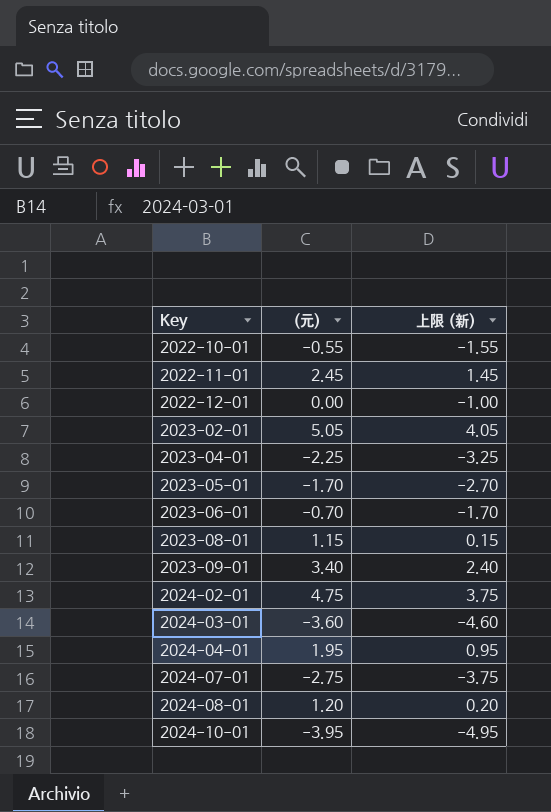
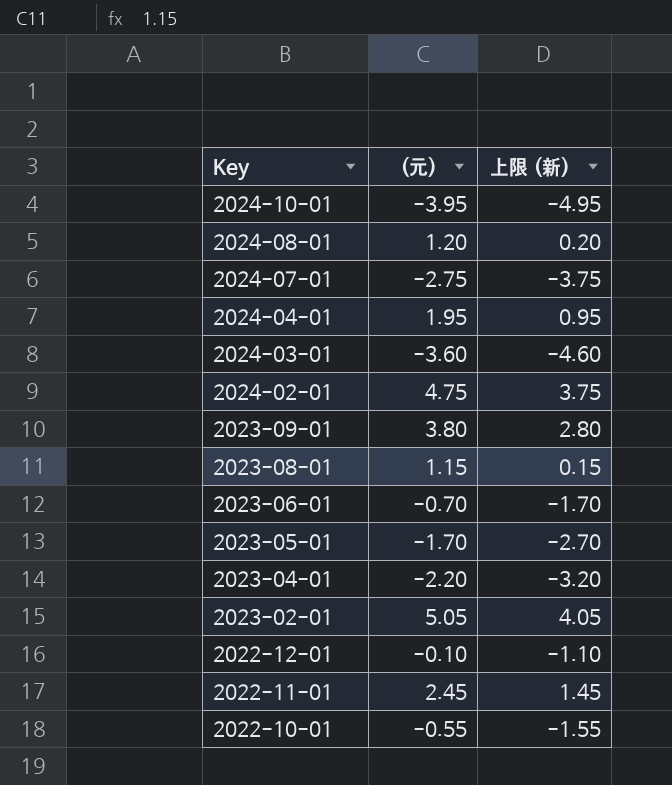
row order: Key ascending -> Key descending
2023-09-01 | (元): 3.40 -> 3.80
2023-09-01 | 上限 (新): 2.40 -> 2.80
2023-04-01 | (元): -2.25 -> -2.20
2023-04-01 | 上限 (新): -3.25 -> -3.20
2022-12-01 | (元): 0.00 -> -0.10
2022-12-01 | 上限 (新): -1.00 -> -1.10

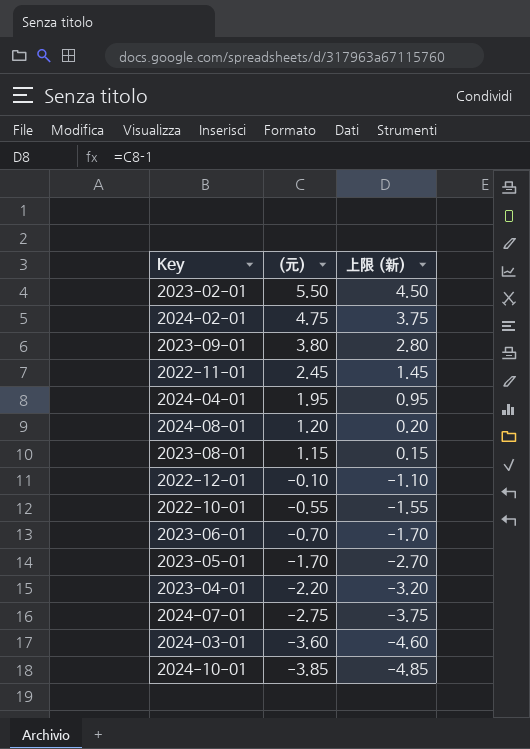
row order: Key descending -> (元) descending
2023-02-01 | (元): 5.05 -> 5.50
2023-02-01 | 上限 (新): 4.05 -> 4.50
2024-10-01 | (元): -3.95 -> -3.85
2024-10-01 | 上限 (新): -4.95 -> -4.85

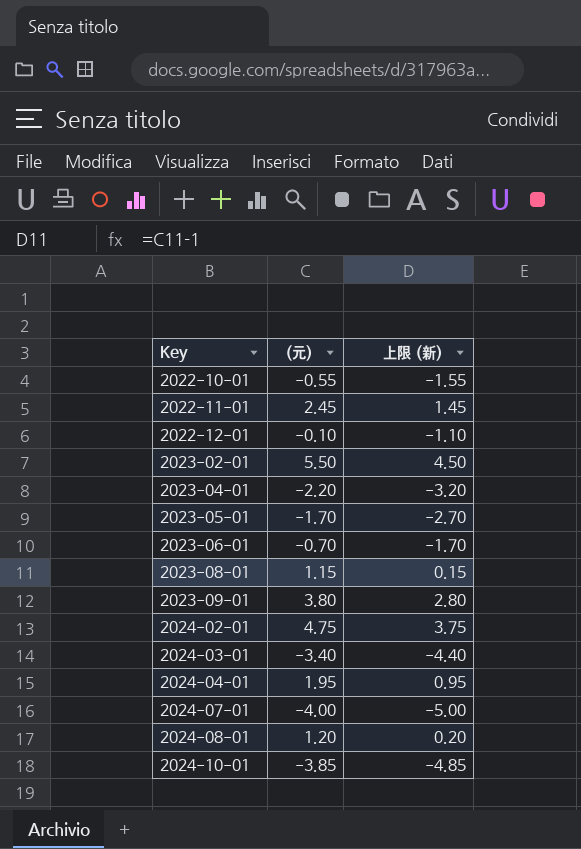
row order: (元) descending -> Key ascending
2024-03-01 | (元): -3.60 -> -3.40
2024-03-01 | 上限 (新): -4.60 -> -4.40
2024-07-01 | (元): -2.75 -> -4.00
2024-07-01 | 上限 (新): -3.75 -> -5.00

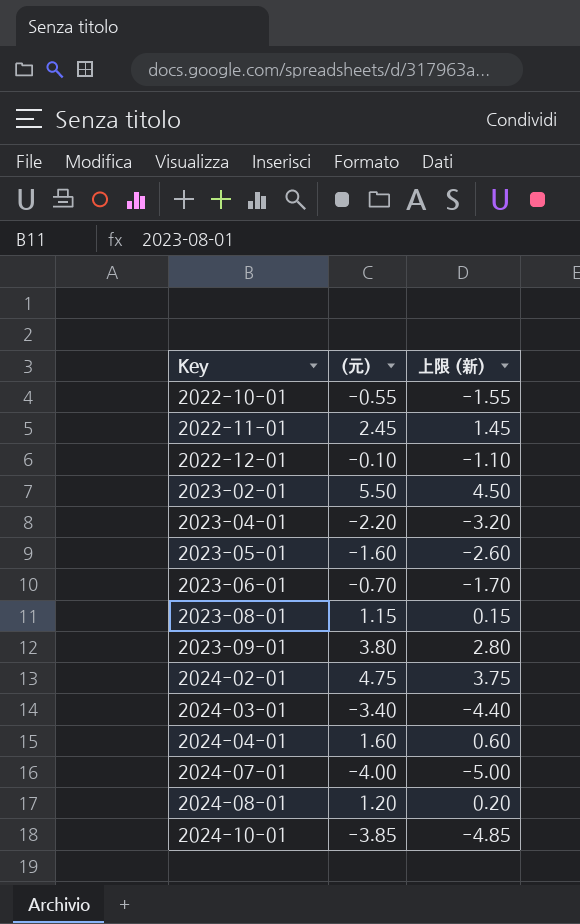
2023-05-01 | (元): -1.70 -> -1.60
2023-05-01 | 上限 (新): -2.70 -> -2.60
2024-04-01 | (元): 1.95 -> 1.60
2024-04-01 | 上限 (新): 0.95 -> 0.60

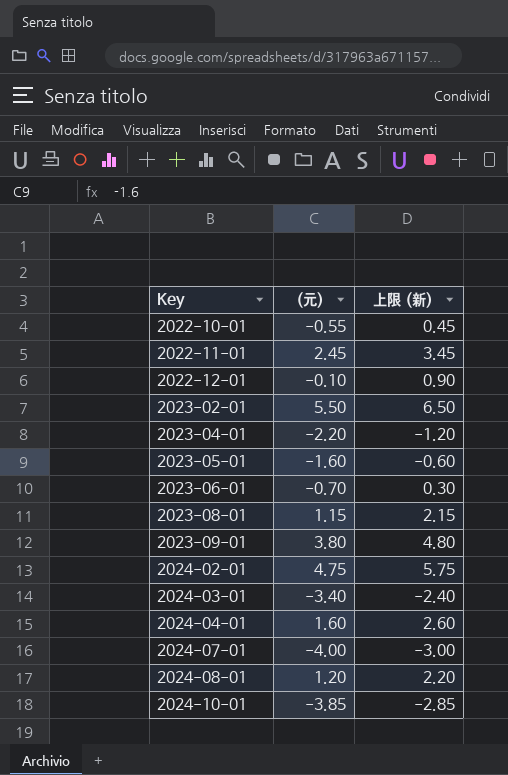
column 上限 (新) | formula: [(元)] - 1 -> [(元)] + 1

